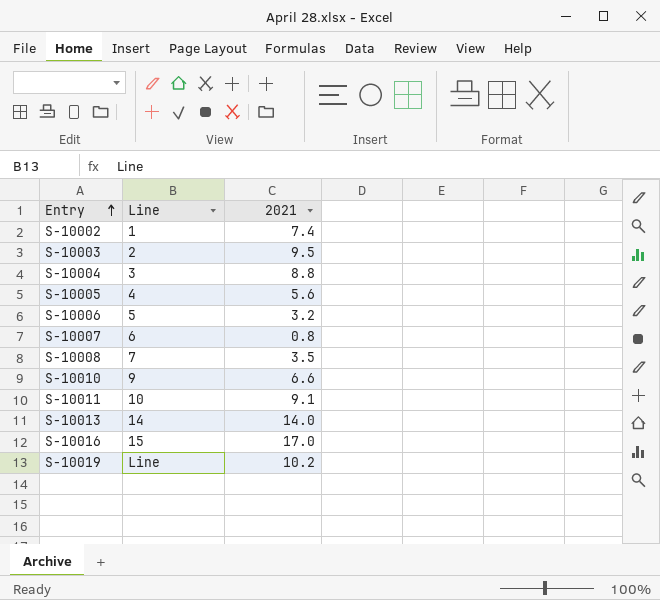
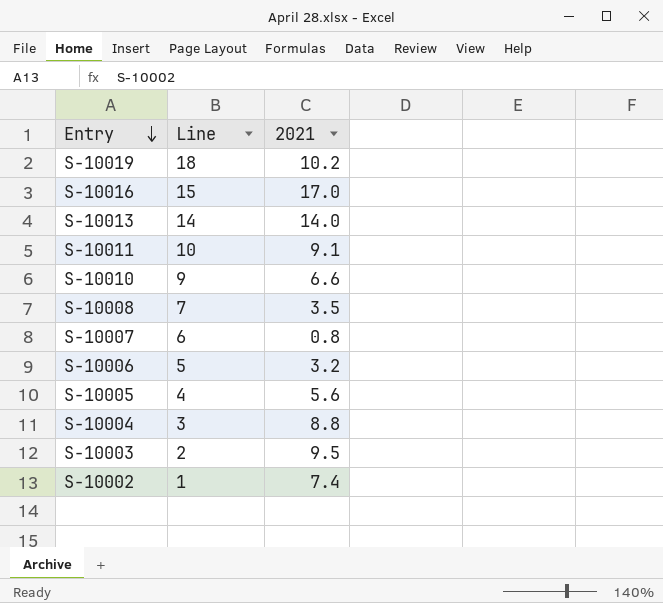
row order: Entry ascending -> Entry descending
S-10019 | Line: Line -> 18

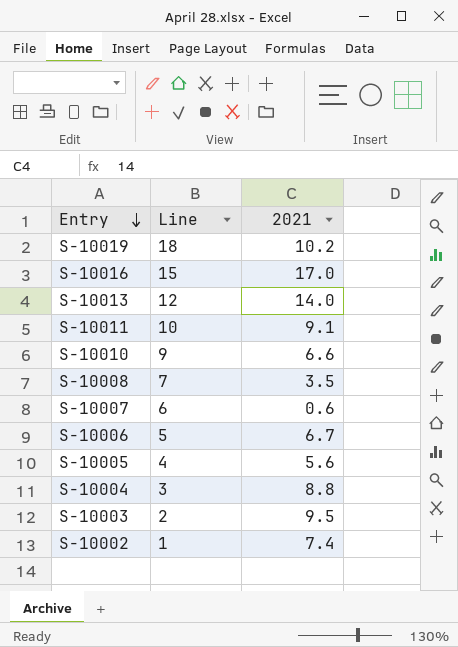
S-10013 | Line: 14 -> 12
S-10007 | 2021: 0.8 -> 0.6
S-10006 | 2021: 3.2 -> 6.7

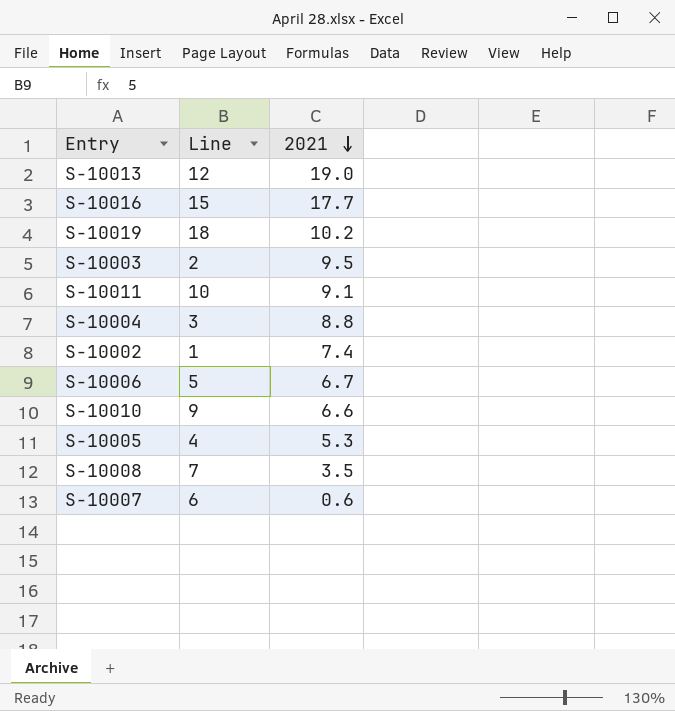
row order: Entry descending -> 2021 descending
S-10013 | 2021: 14.0 -> 19.0
S-10016 | 2021: 17.0 -> 17.7
S-10005 | 2021: 5.6 -> 5.3

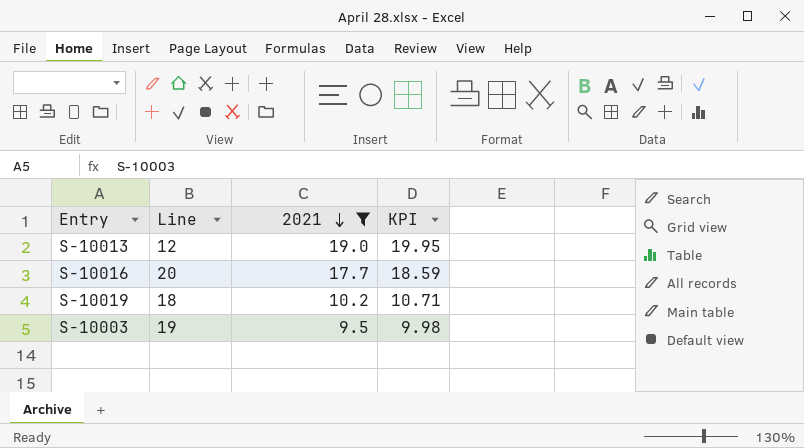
filter: none -> 2021 >= 9.5
column KPI | formula: none -> [2021] * 1.05
S-10016 | Line: 15 -> 20
S-10003 | Line: 2 -> 19

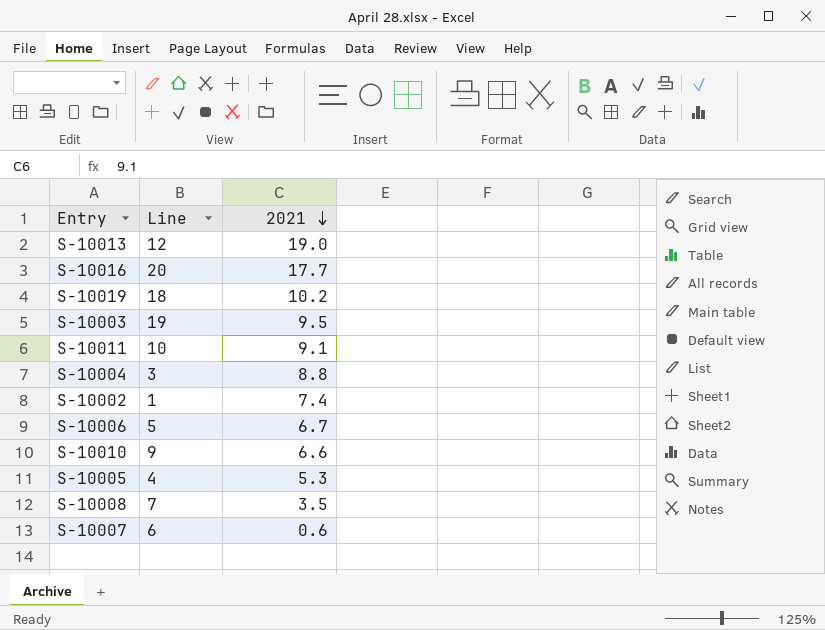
filter: 2021 >= 9.5 -> none
column KPI | formula: [2021] * 1.05 -> none

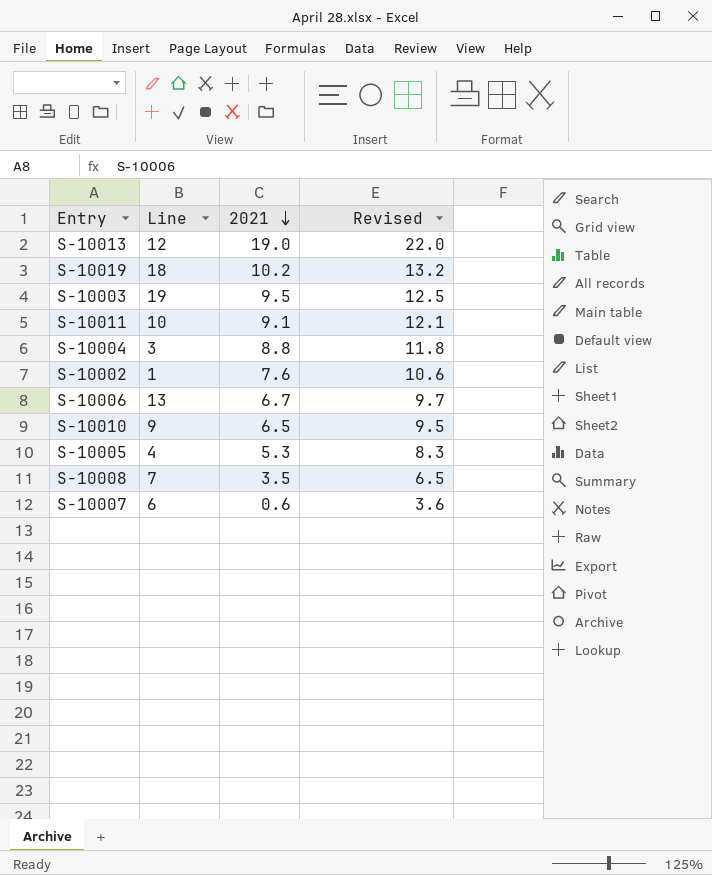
column Revised | formula: none -> [2021] + 3
row S-10016: 20 | 17.7 -> none
S-10002 | 2021: 7.4 -> 7.6
S-10006 | Line: 5 -> 13
S-10010 | 2021: 6.6 -> 6.5

